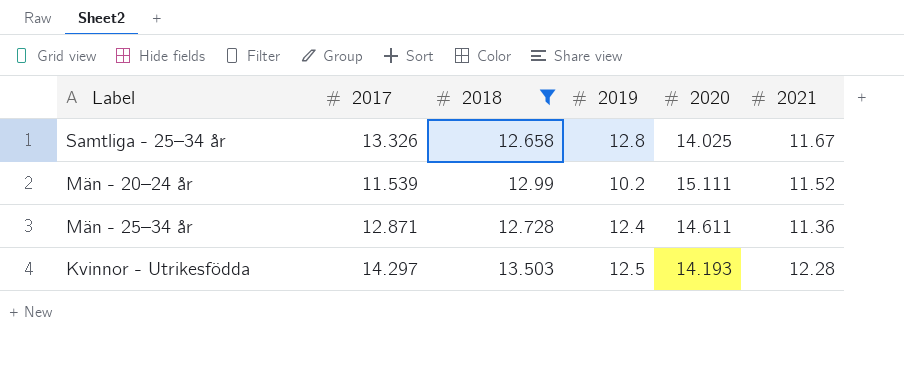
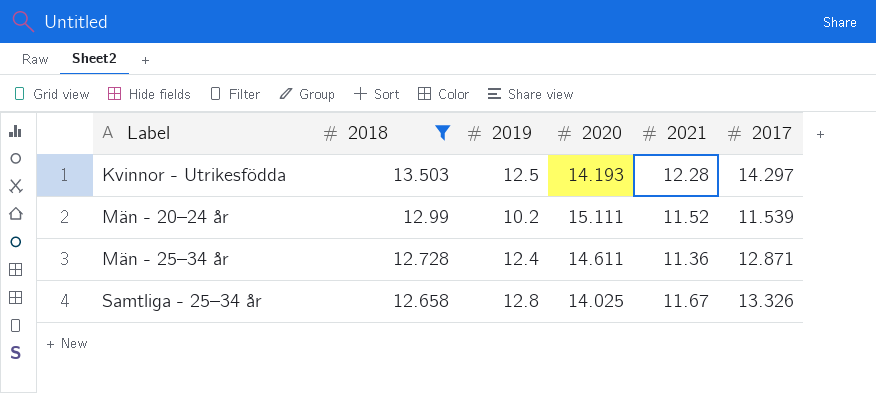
row order: none -> Label ascending
column 2017 | position: 2 -> 6

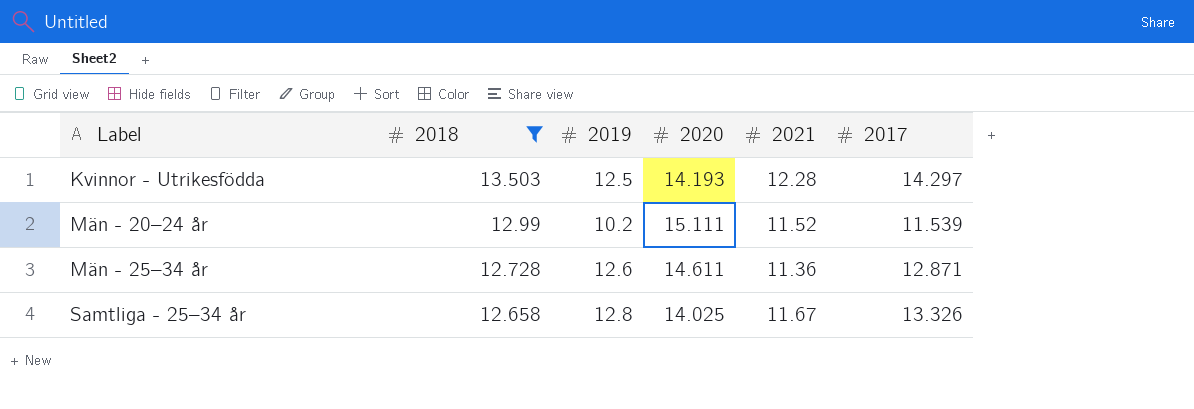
Män - 25–34 år | 2019: 12.4 -> 12.6

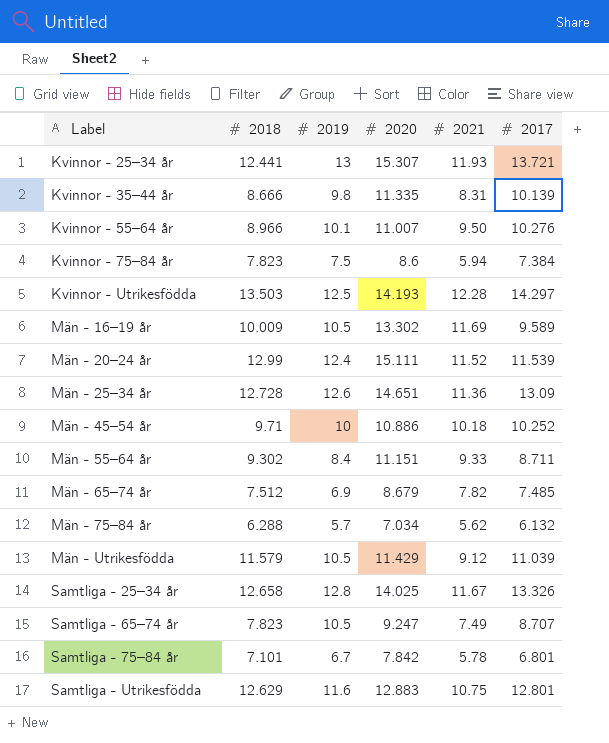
filter: 2018 >= 12.658 -> none
Män - 20–24 år | 2019: 10.2 -> 12.4
Män - 25–34 år | 2020: 14.611 -> 14.651
Män - 25–34 år | 2017: 12.871 -> 13.09

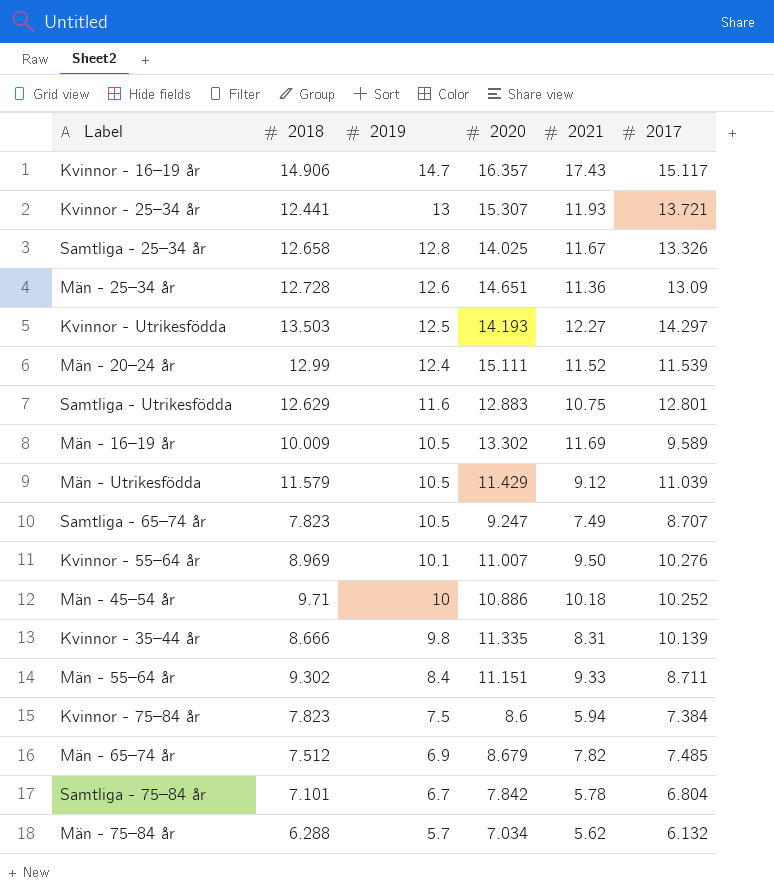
row order: Label ascending -> 2019 descending
row Kvinnor - 16–19 år: none -> 14.906 | 14.7 | 16.357 | 17.43 | 15.117
Kvinnor - Utrikesfödda | 2021: 12.28 -> 12.27
Kvinnor - 55–64 år | 2018: 8.966 -> 8.969
Samtliga - 75–84 år | 2017: 6.801 -> 6.804

